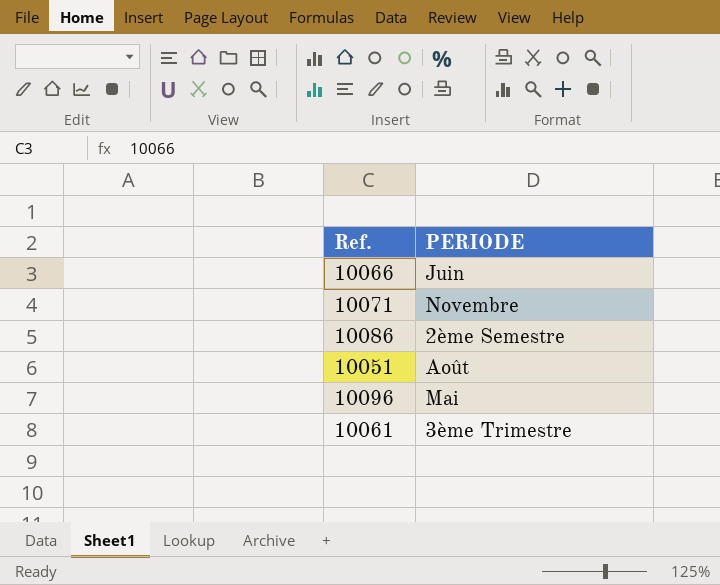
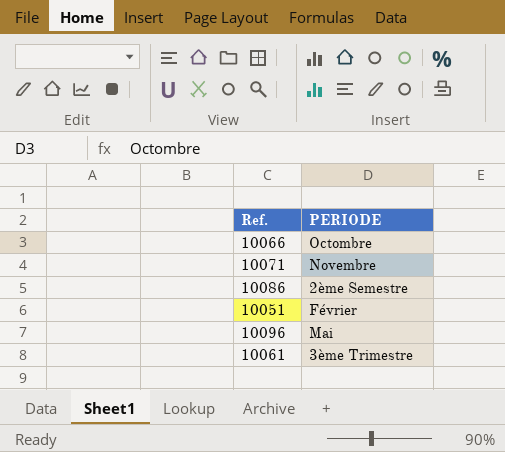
10066 | PERIODE: Juin -> Octombre
10051 | PERIODE: Août -> Février

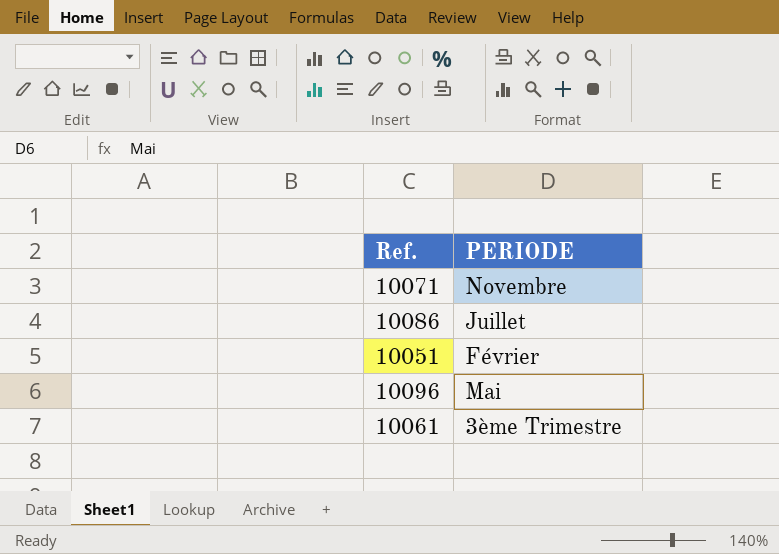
row 10066: Octombre -> none
10086 | PERIODE: 2ème Semestre -> Juillet

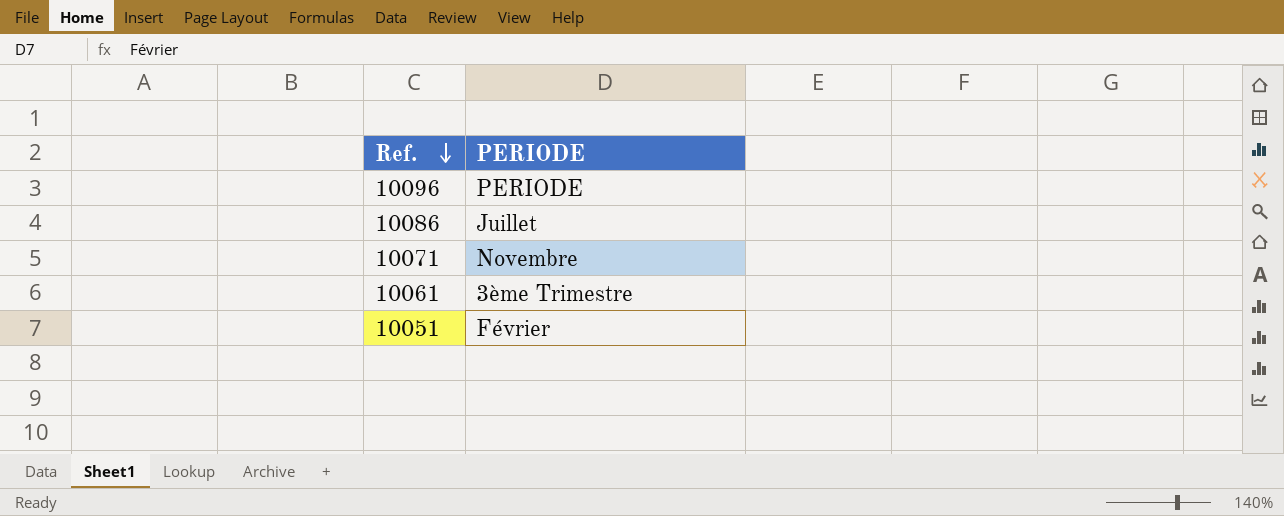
row order: none -> Ref. descending
10096 | PERIODE: Mai -> PERIODE

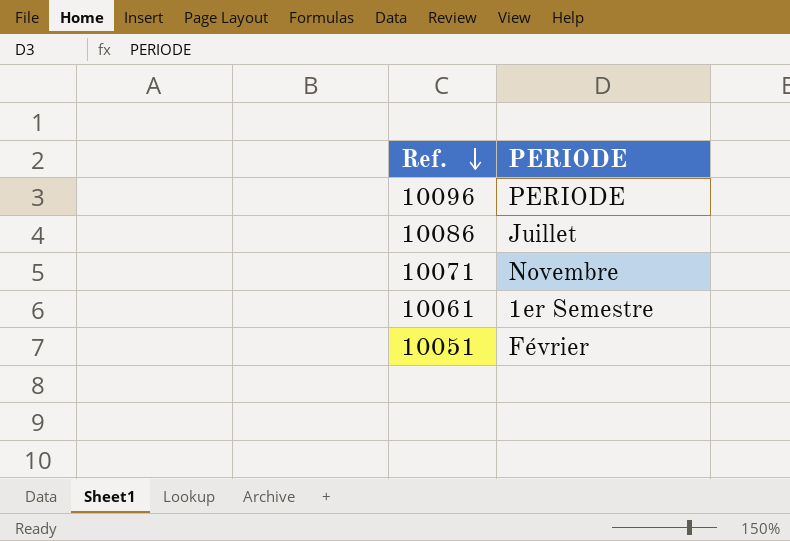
10061 | PERIODE: 3ème Trimestre -> 1er Semestre

